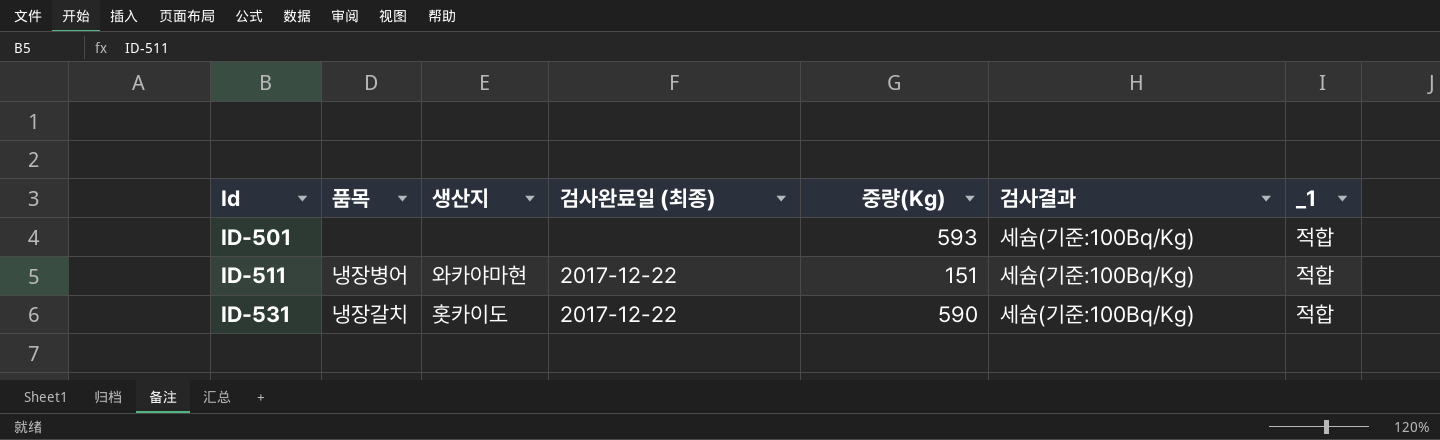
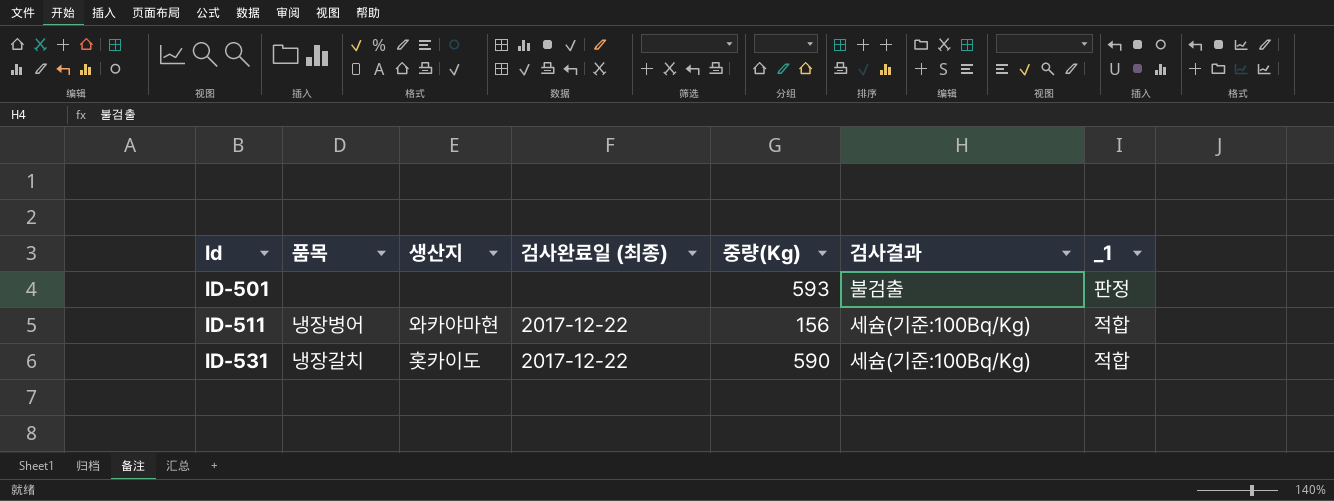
ID-501 | 검사결과: 세슘(기준:100Bq/Kg) -> 불검출
ID-501 | _1: 적합 -> 판정
ID-511 | 중량(Kg): 151 -> 156

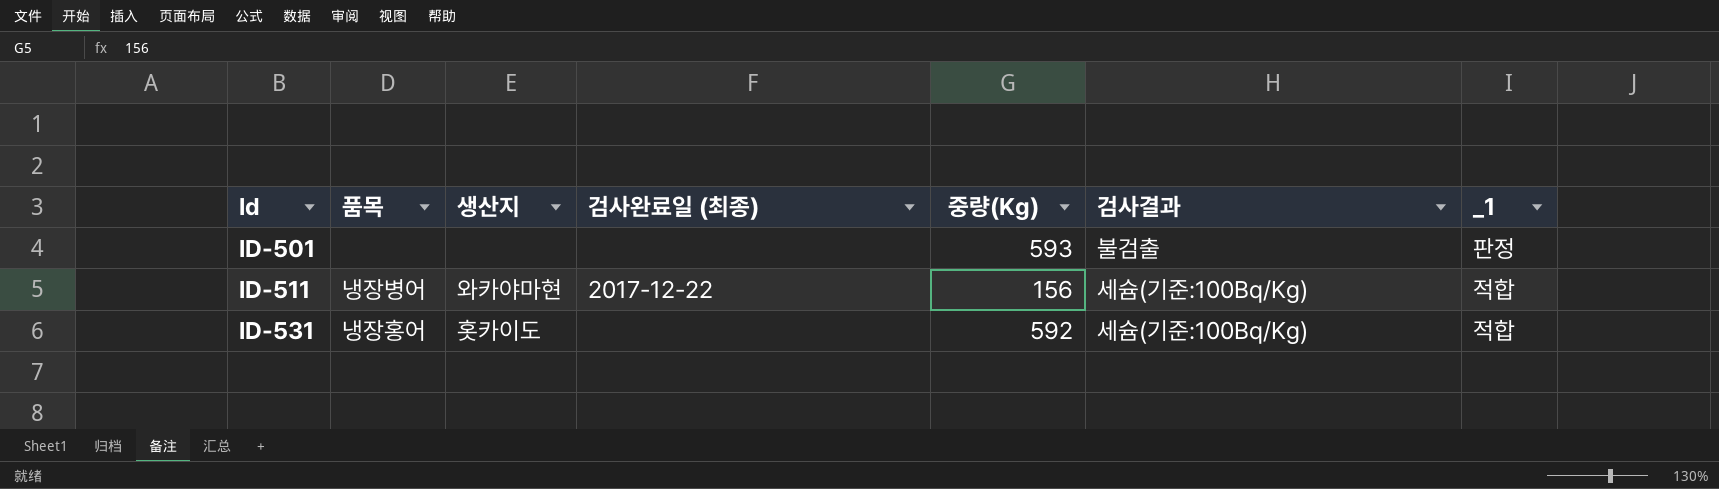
ID-531 | 품목: 냉장갈치 -> 냉장홍어
ID-531 | 검사완료일 (최종): 2017-12-22 -> none
ID-531 | 중량(Kg): 590 -> 592

